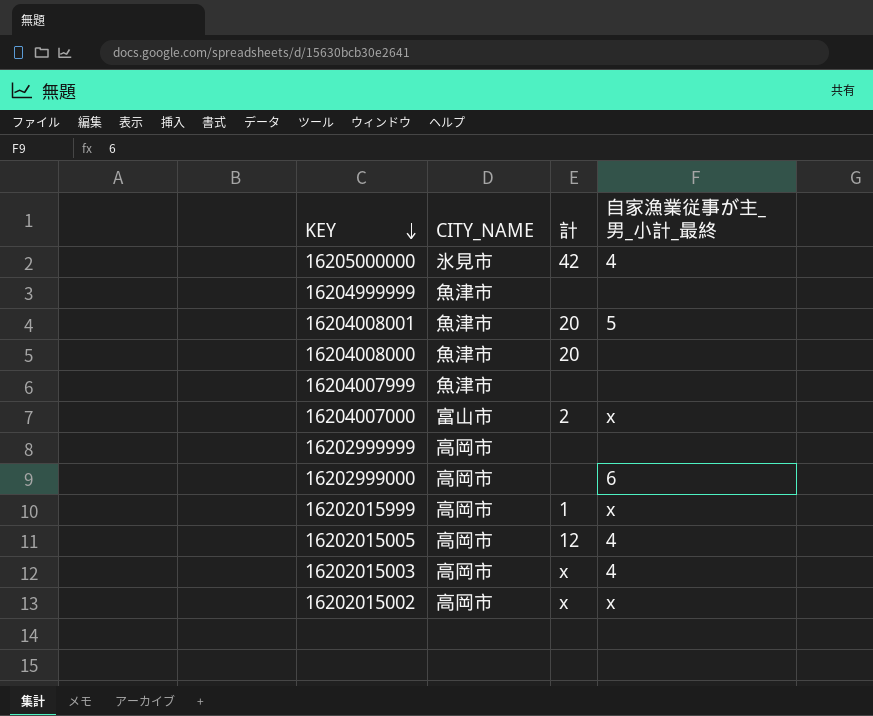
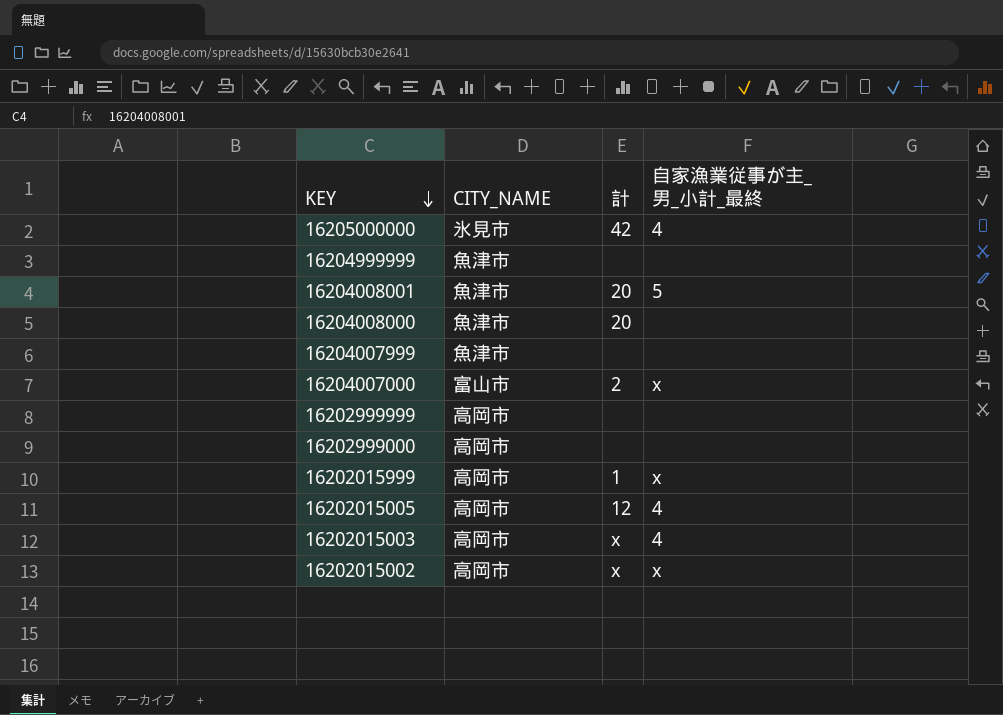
16202999000 | 自家漁業従事が主_男_小計_最終: 6 -> none

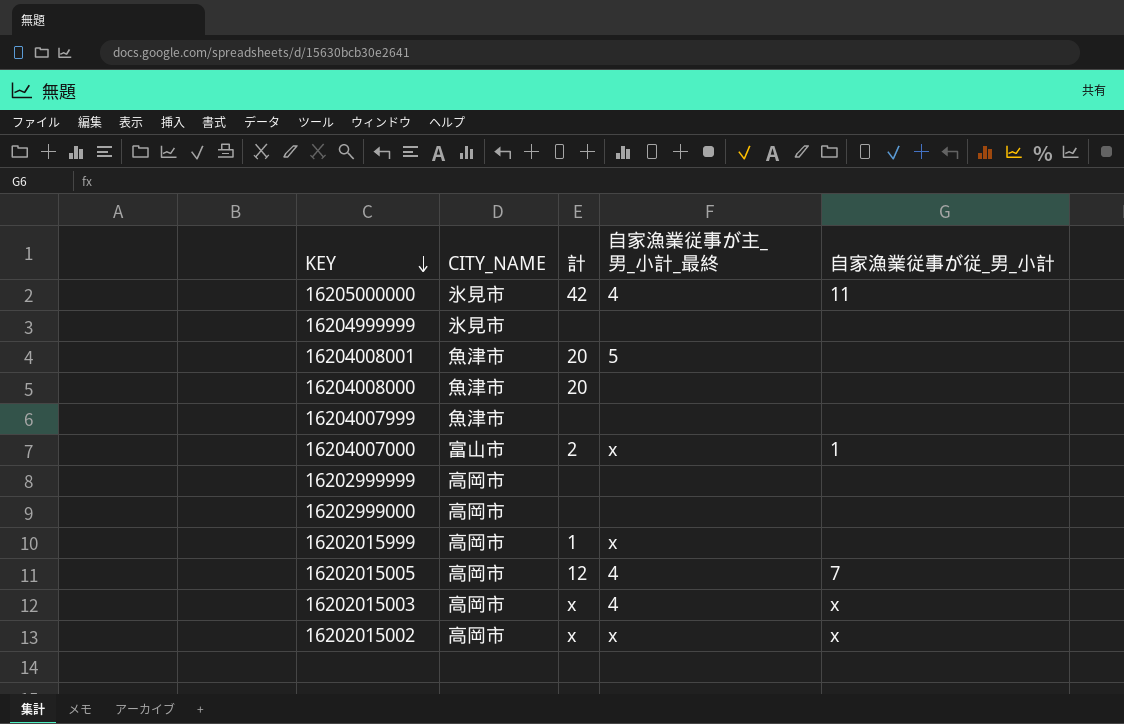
column 自家漁業従事が従_男_小計 | position: none -> 5
16204999999 | CITY_NAME: 魚津市 -> 氷見市

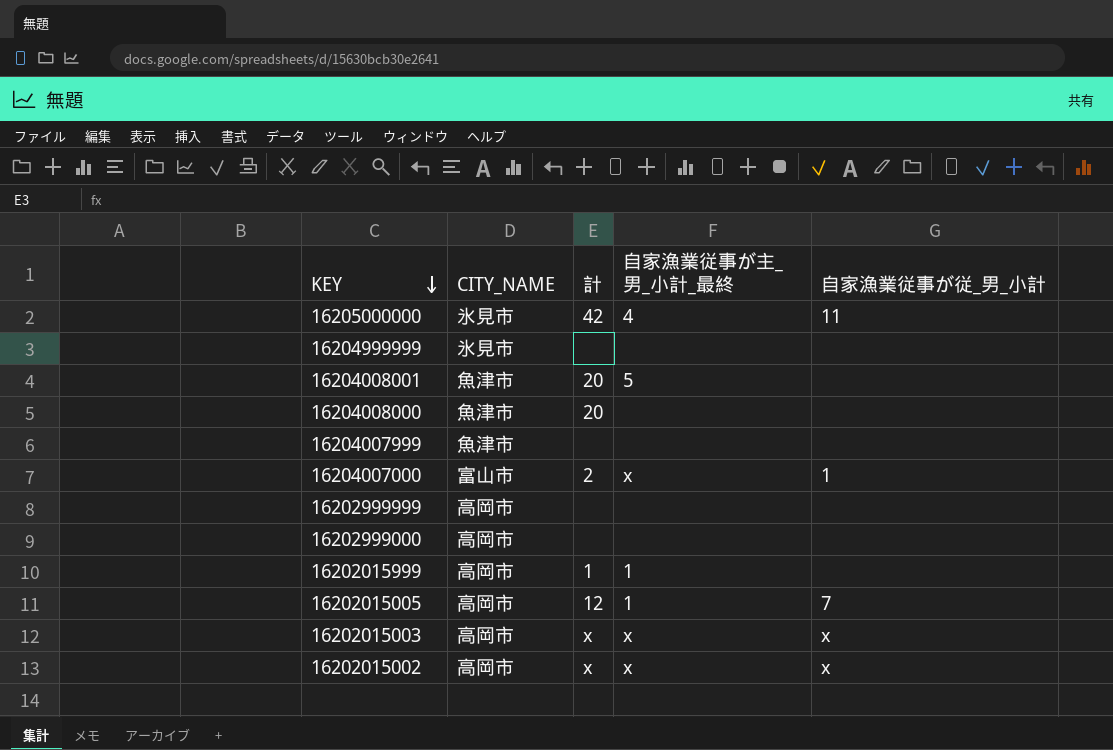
16202015999 | 自家漁業従事が主_男_小計_最終: x -> 1
16202015005 | 自家漁業従事が主_男_小計_最終: 4 -> 1
16202015003 | 自家漁業従事が主_男_小計_最終: 4 -> x

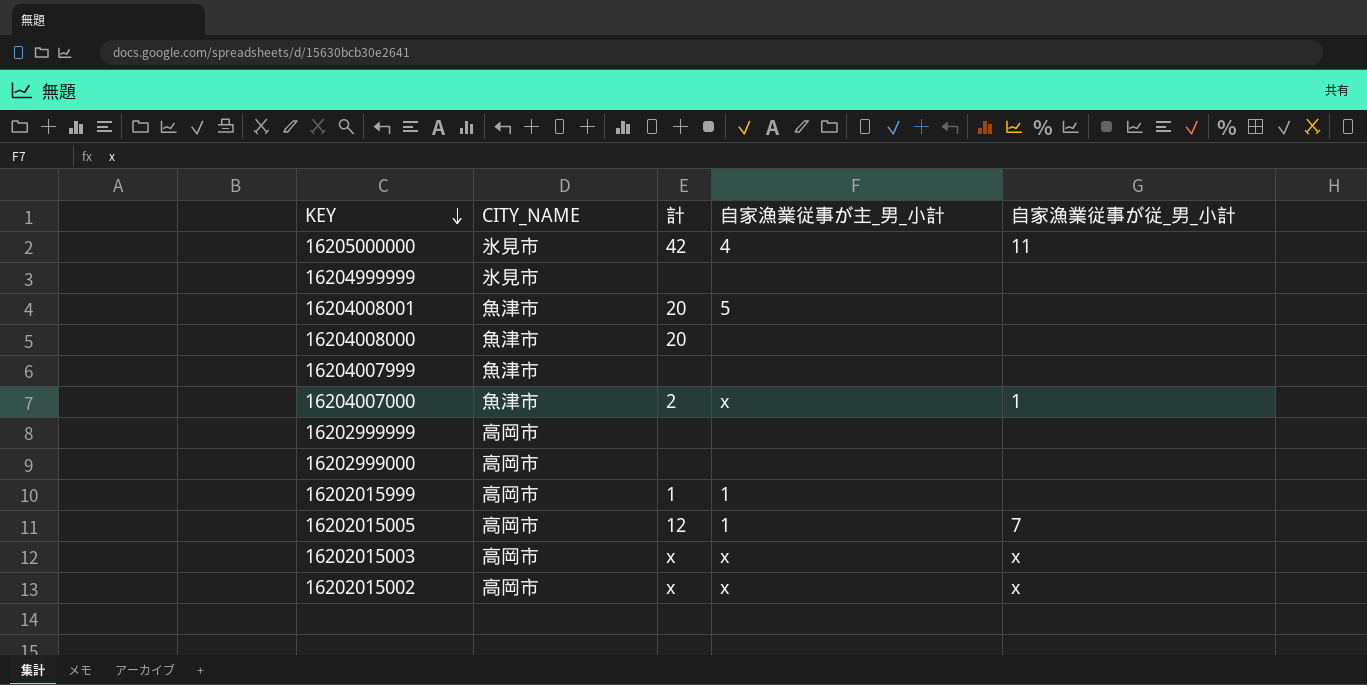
column name: 自家漁業従事が主_男_小計_最終 -> 自家漁業従事が主_男_小計
16204007000 | CITY_NAME: 富山市 -> 魚津市

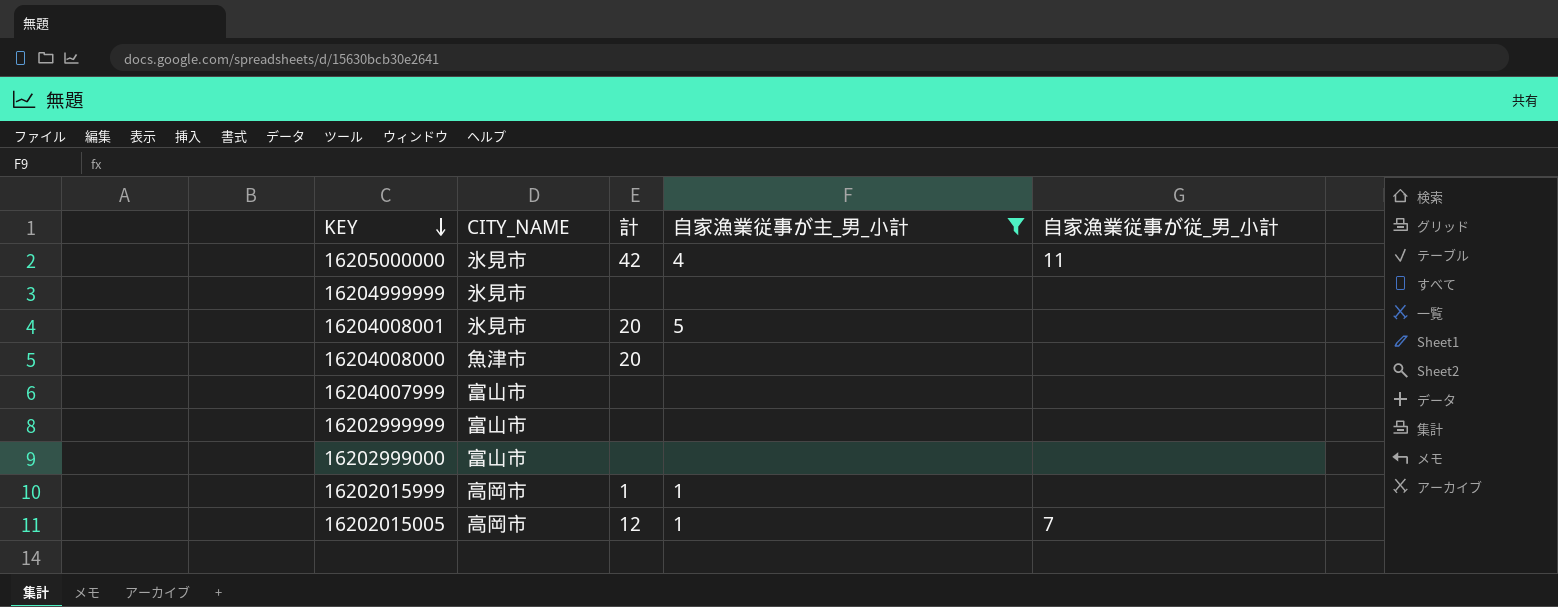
filter: none -> 自家漁業従事が主_男_小計 != x
16204008001 | CITY_NAME: 魚津市 -> 氷見市
16204007999 | CITY_NAME: 魚津市 -> 富山市
16202999999 | CITY_NAME: 高岡市 -> 富山市
16202999000 | CITY_NAME: 高岡市 -> 富山市

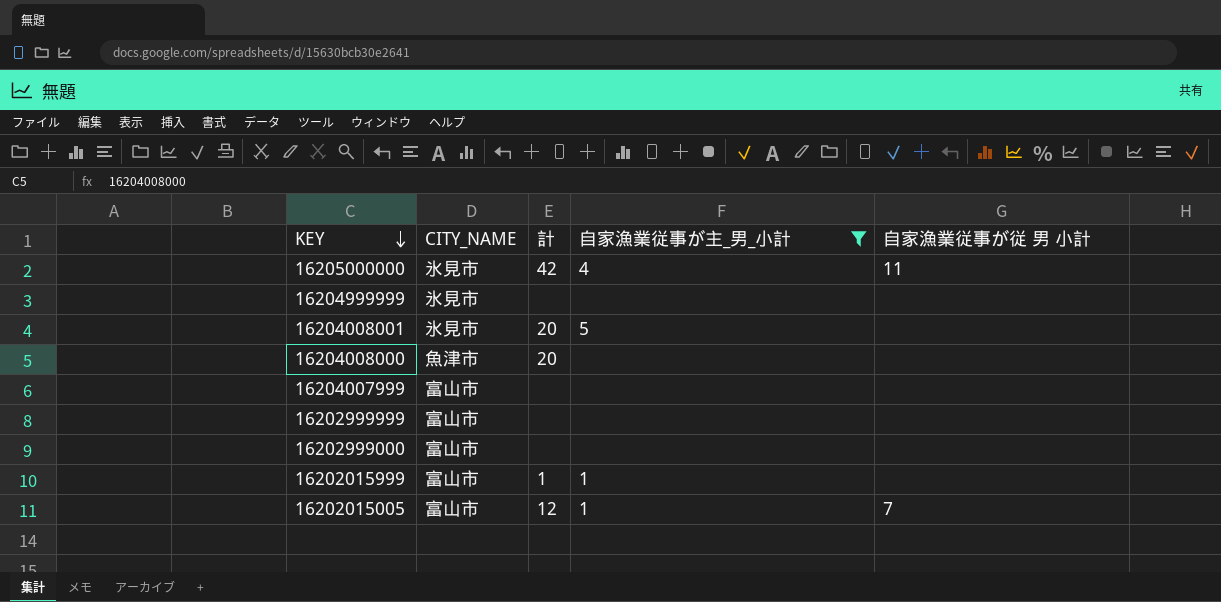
column name: 自家漁業従事が従_男_小計 -> 自家漁業従事が従 男 小計
16202015999 | CITY_NAME: 高岡市 -> 富山市
16202015005 | CITY_NAME: 高岡市 -> 富山市

